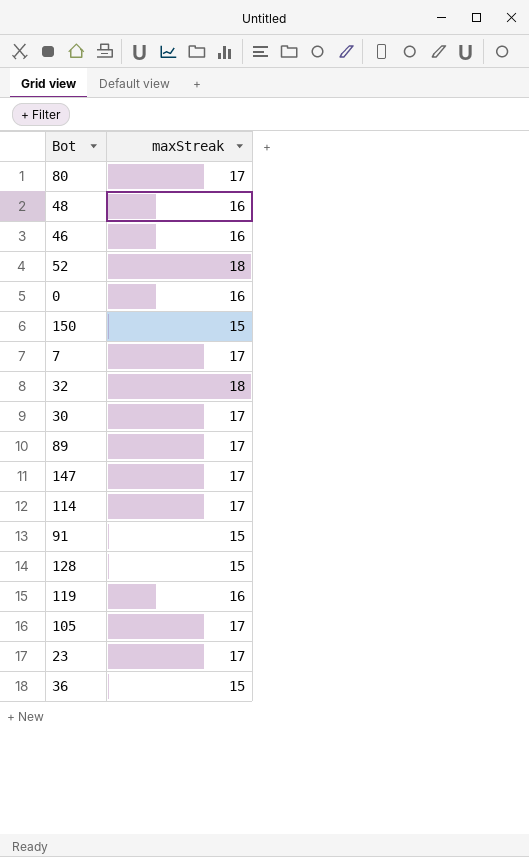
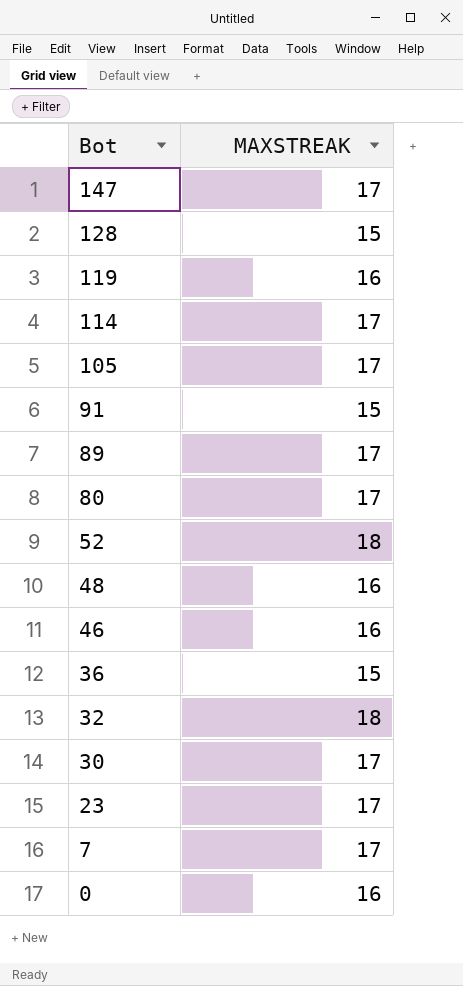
row order: none -> Bot descending
column name: maxStreak -> MAXSTREAK
row 150: 15 -> none

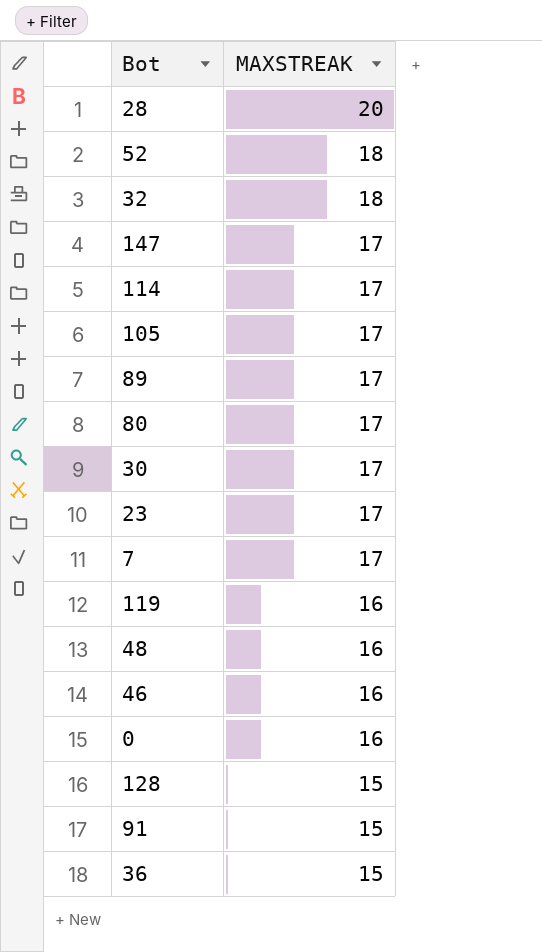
row order: Bot descending -> MAXSTREAK descending
row 28: none -> 20

